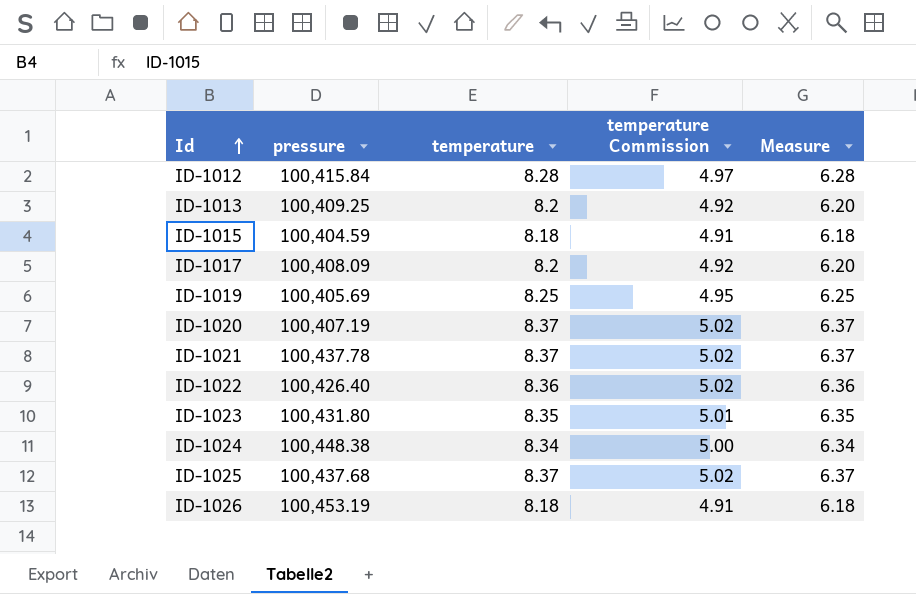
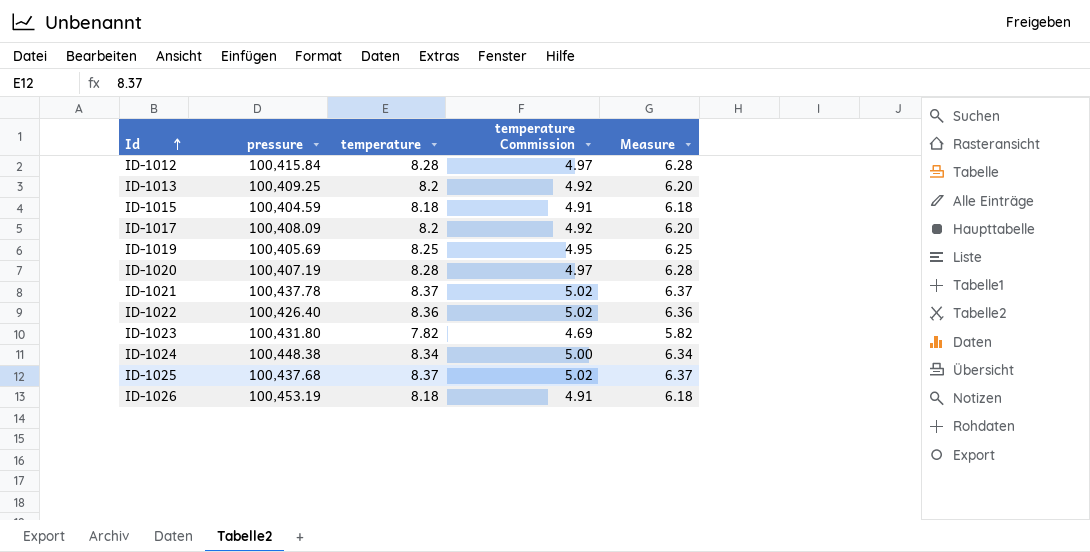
ID-1020 | temperature: 8.37 -> 8.28
ID-1020 | temperature Commission: 5.02 -> 4.97
ID-1020 | Measure: 6.37 -> 6.28
ID-1023 | temperature: 8.35 -> 7.82
ID-1023 | temperature Commission: 5.01 -> 4.69
ID-1023 | Measure: 6.35 -> 5.82

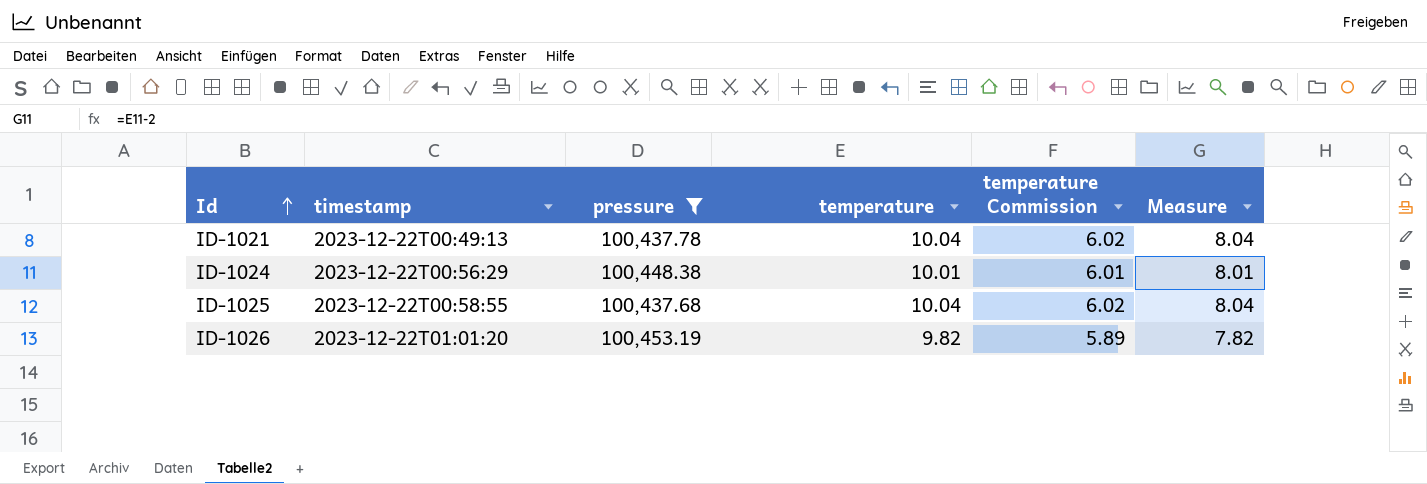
filter: none -> pressure >= 100,437.68
column timestamp | position: none -> 2
ID-1021 | temperature: 8.37 -> 10.04
ID-1021 | temperature Commission: 5.02 -> 6.02
ID-1021 | Measure: 6.37 -> 8.04
ID-1024 | temperature: 8.34 -> 10.01
ID-1024 | temperature Commission: 5.00 -> 6.01
ID-1024 | Measure: 6.34 -> 8.01
ID-1025 | temperature: 8.37 -> 10.04
ID-1025 | temperature Commission: 5.02 -> 6.02
ID-1025 | Measure: 6.37 -> 8.04
ID-1026 | temperature: 8.18 -> 9.82
ID-1026 | temperature Commission: 4.91 -> 5.89
ID-1026 | Measure: 6.18 -> 7.82

